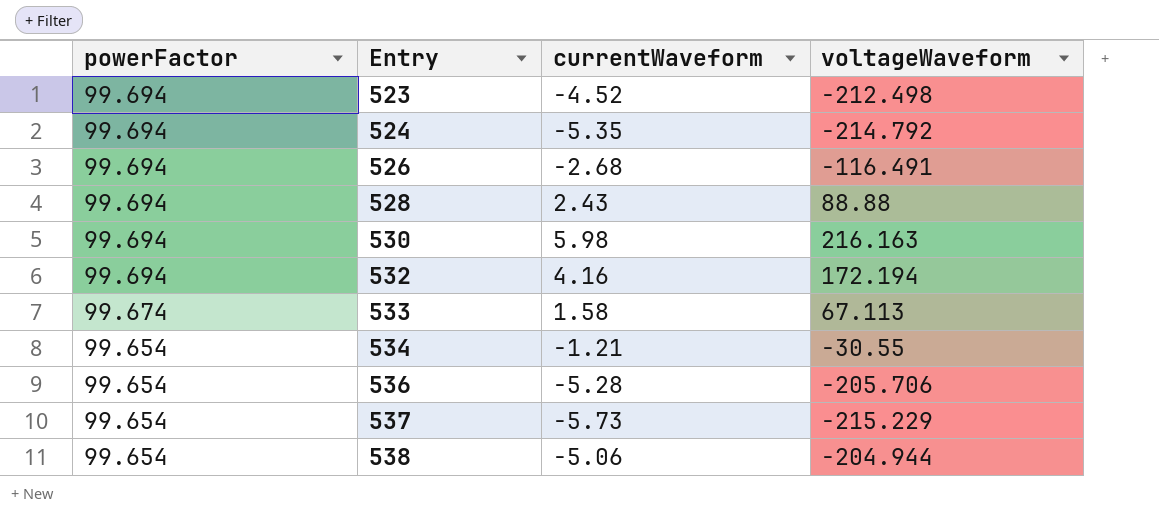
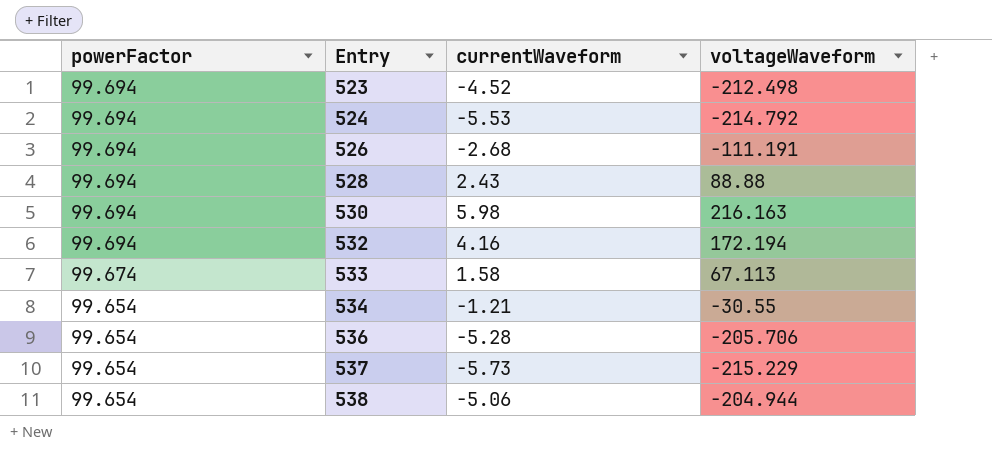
524 | currentWaveform: -5.35 -> -5.53
526 | voltageWaveform: -116.491 -> -111.191

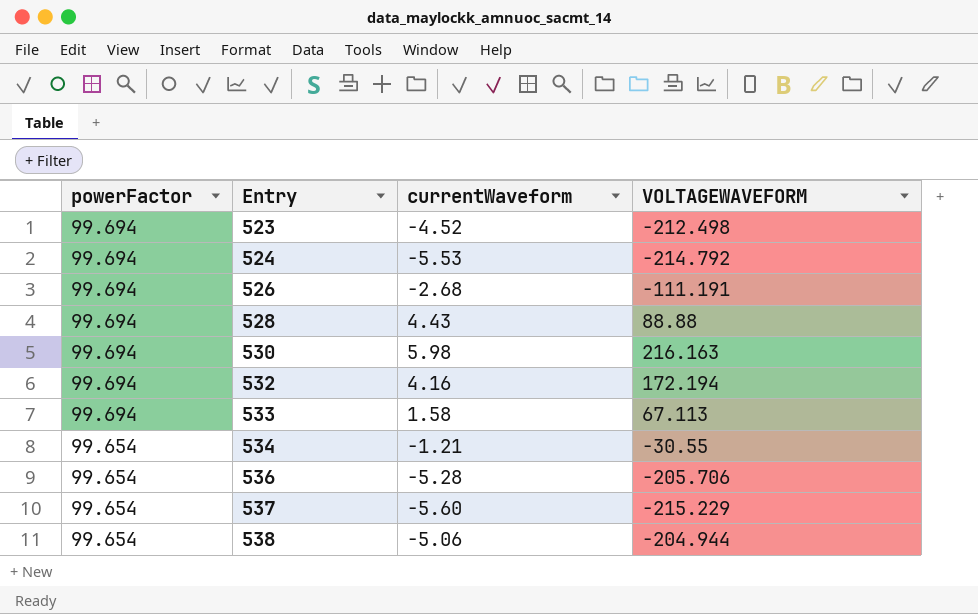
column name: voltageWaveform -> VOLTAGEWAVEFORM
528 | currentWaveform: 2.43 -> 4.43
533 | powerFactor: 99.674 -> 99.694
537 | currentWaveform: -5.73 -> -5.60

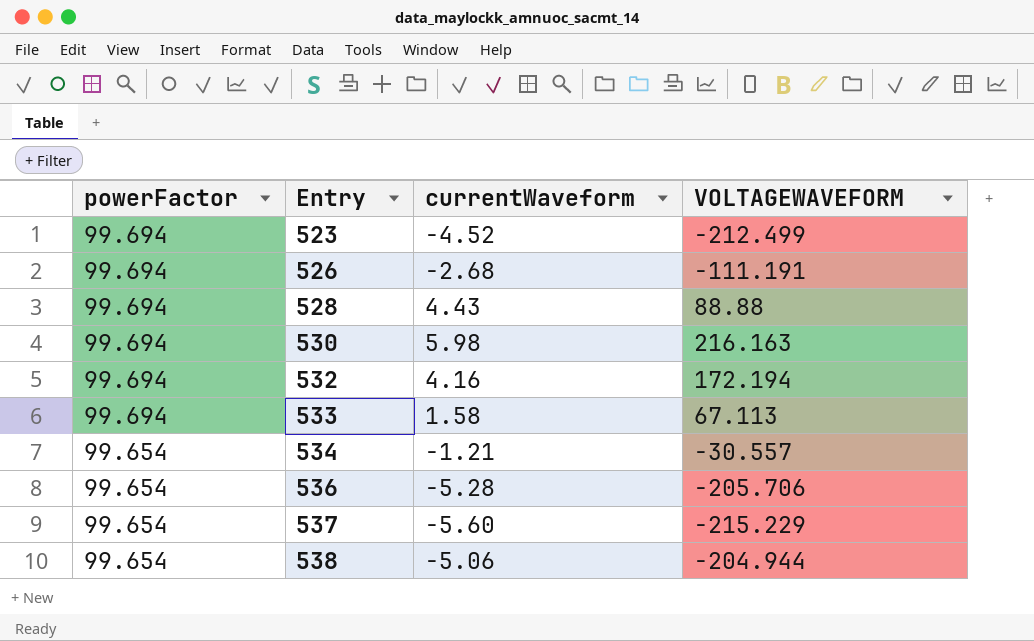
row 524: 99.694 | -5.53 | -214.792 -> none
523 | VOLTAGEWAVEFORM: -212.498 -> -212.499
534 | VOLTAGEWAVEFORM: -30.55 -> -30.557

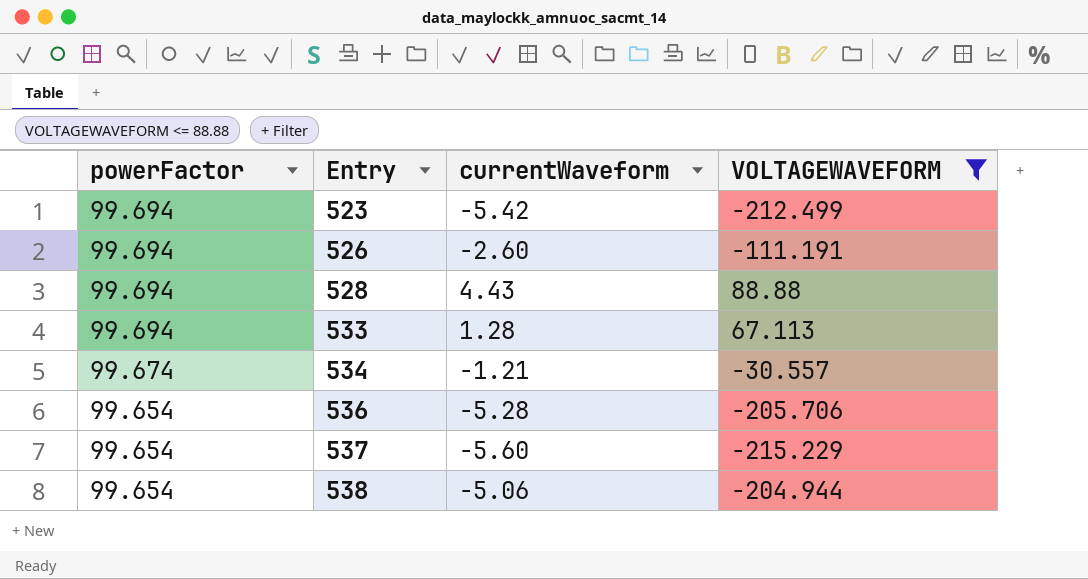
filter: none -> VOLTAGEWAVEFORM <= 88.88
523 | currentWaveform: -4.52 -> -5.42
526 | currentWaveform: -2.68 -> -2.60
533 | currentWaveform: 1.58 -> 1.28
534 | powerFactor: 99.654 -> 99.674

